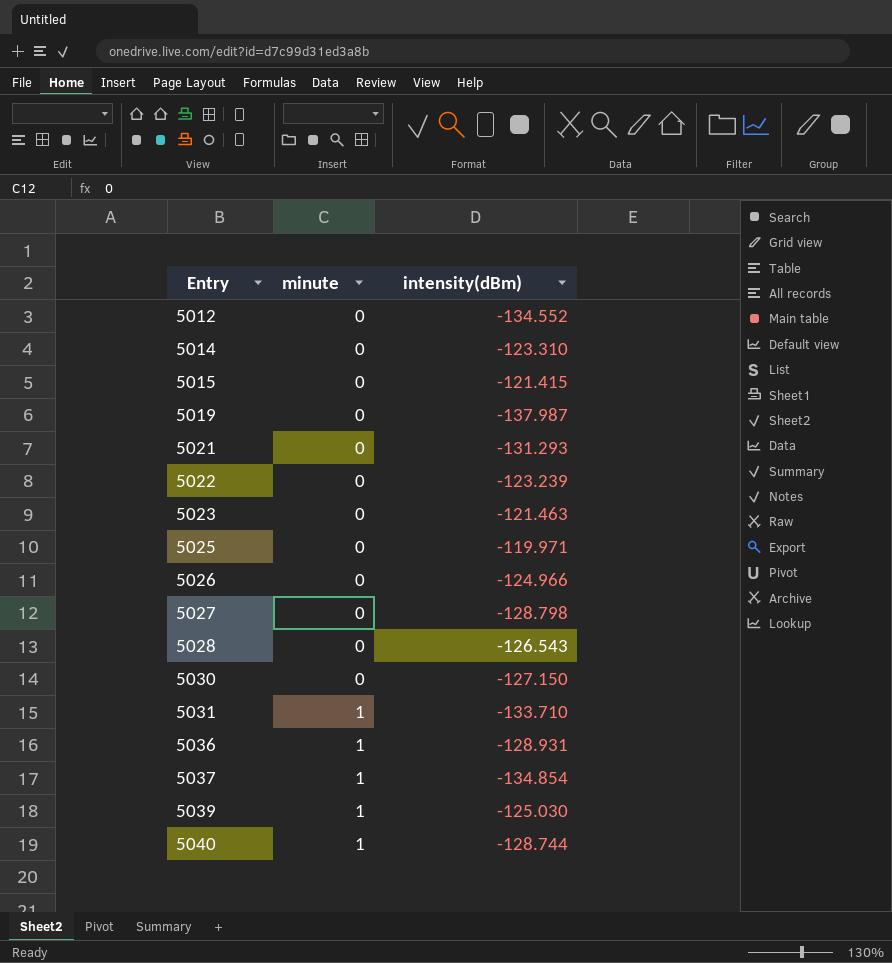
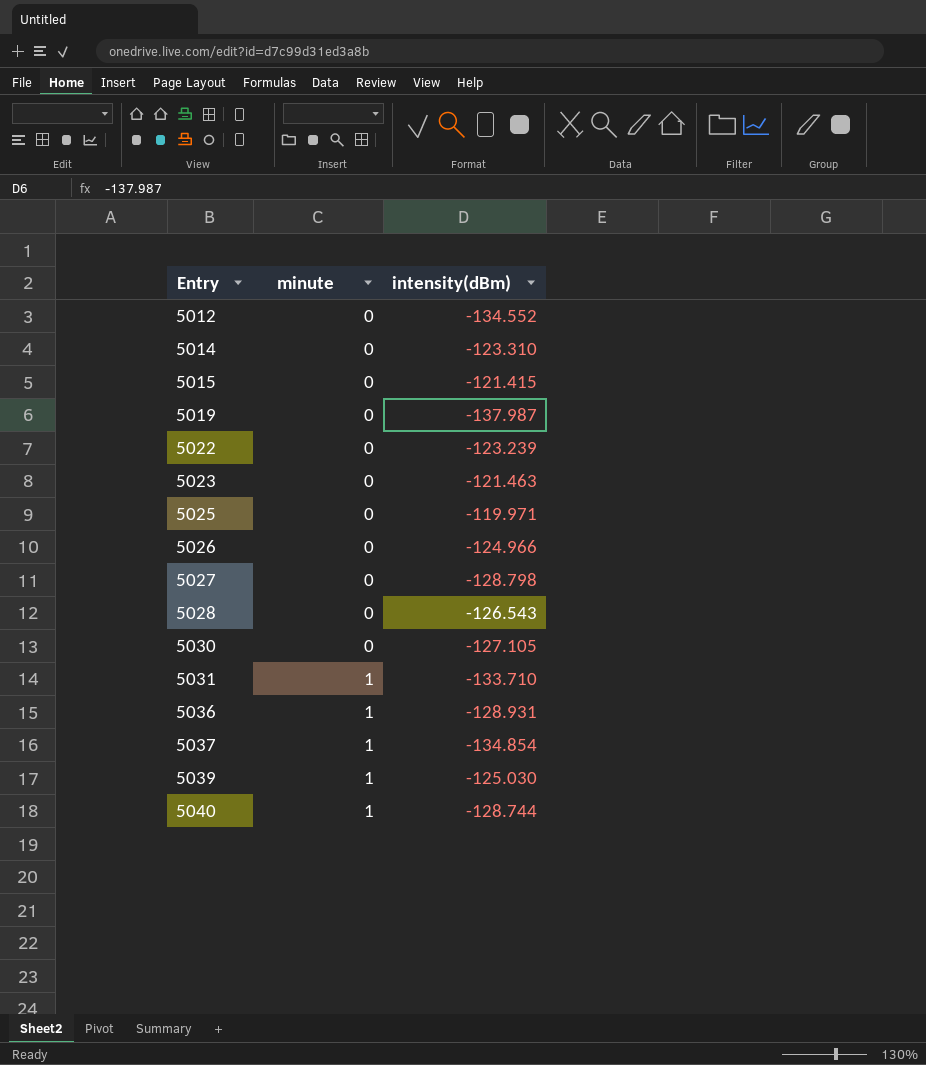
row 5021: 0 | -131.293 -> none
5030 | intensity(dBm): -127.150 -> -127.105

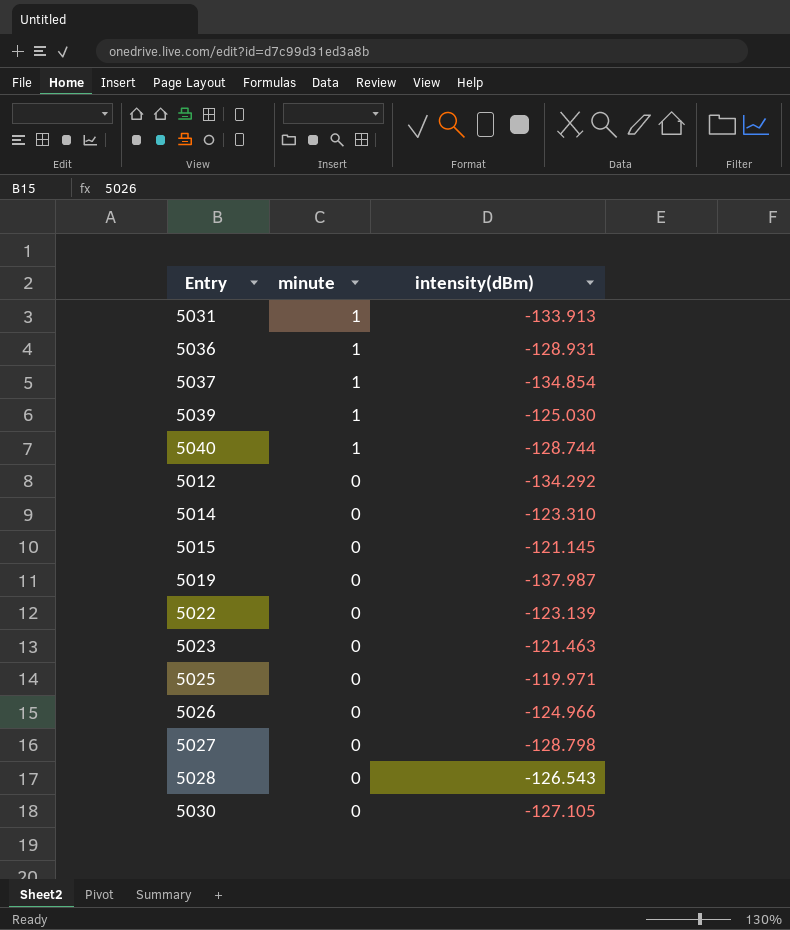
row order: Entry ascending -> minute descending
5031 | intensity(dBm): -133.710 -> -133.913
5012 | intensity(dBm): -134.552 -> -134.292
5015 | intensity(dBm): -121.415 -> -121.145
5022 | intensity(dBm): -123.239 -> -123.139

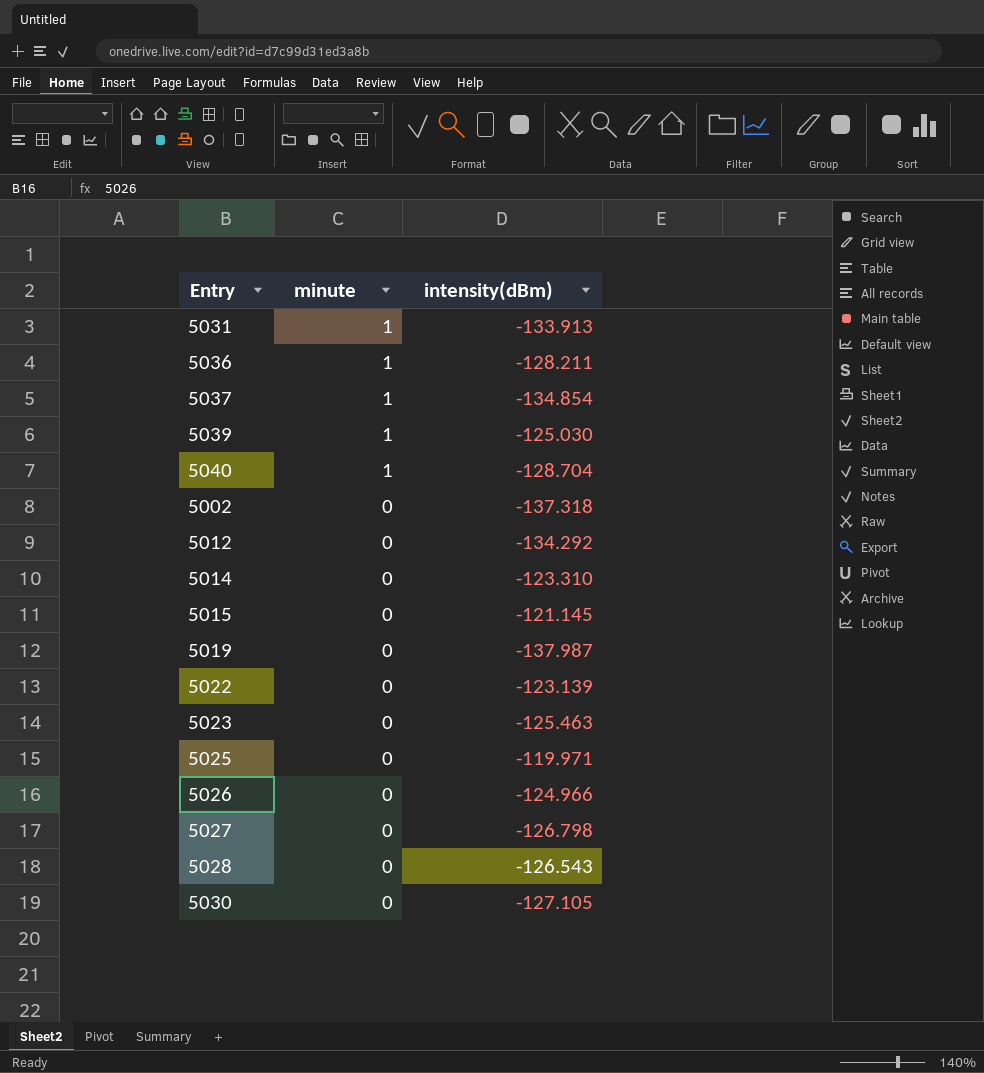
5036 | intensity(dBm): -128.931 -> -128.211
5040 | intensity(dBm): -128.744 -> -128.704
row 5002: none -> 0 | -137.318
5023 | intensity(dBm): -121.463 -> -125.463
5027 | intensity(dBm): -128.798 -> -126.798

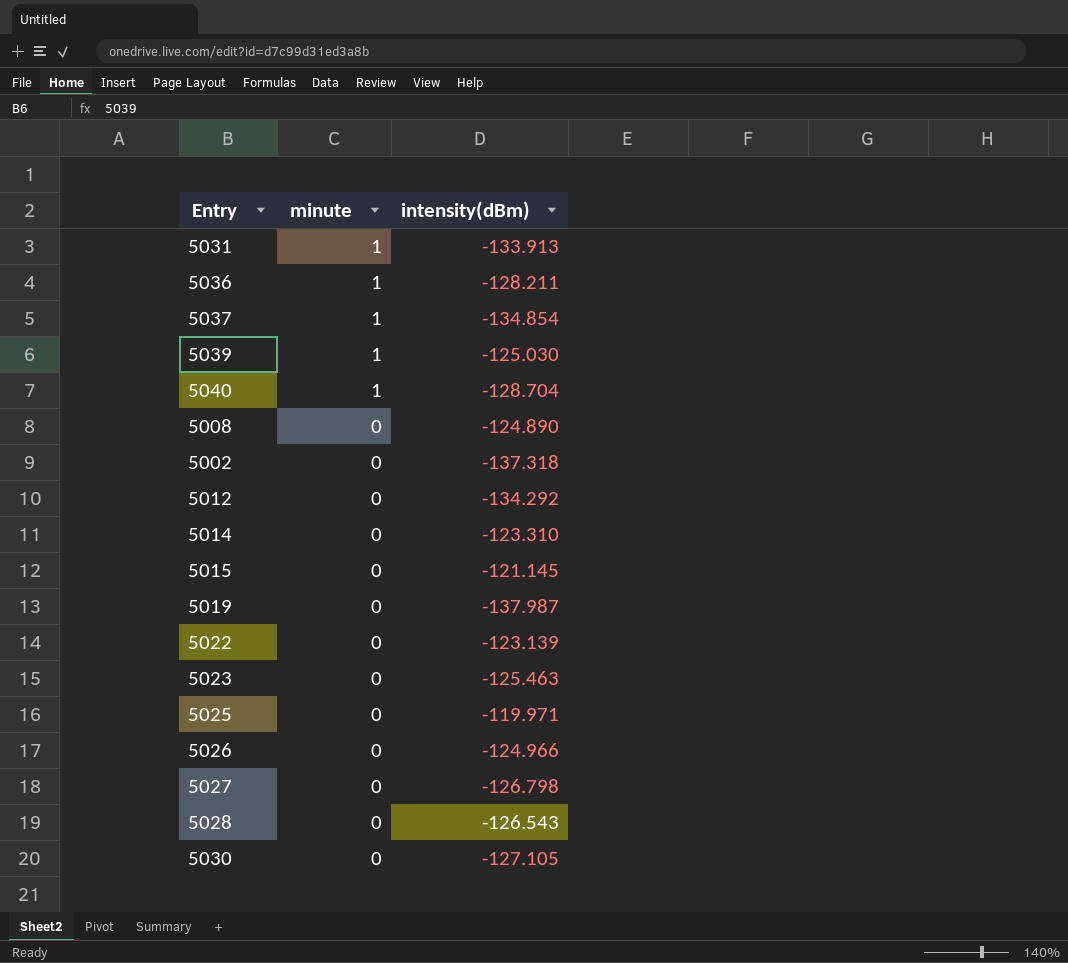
row 5008: none -> 0 | -124.890

